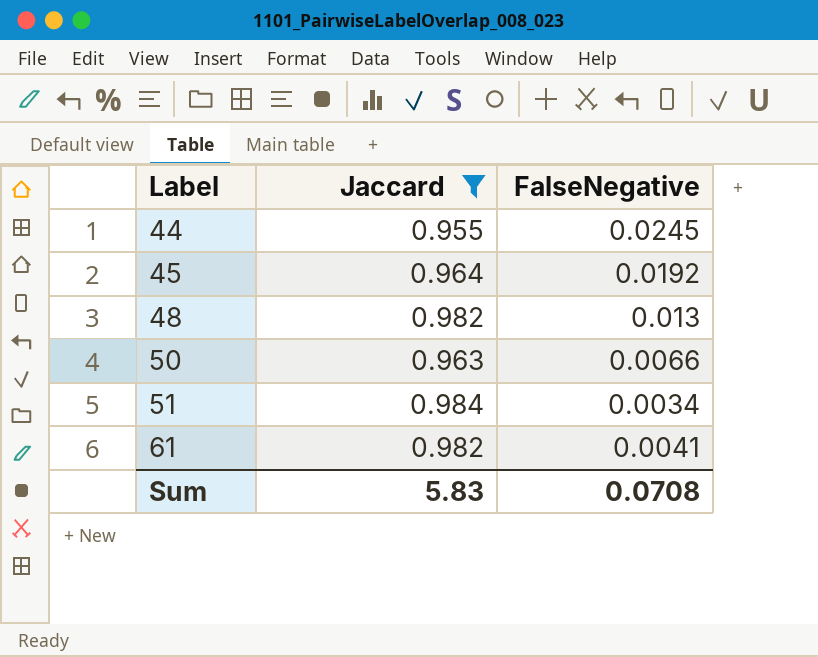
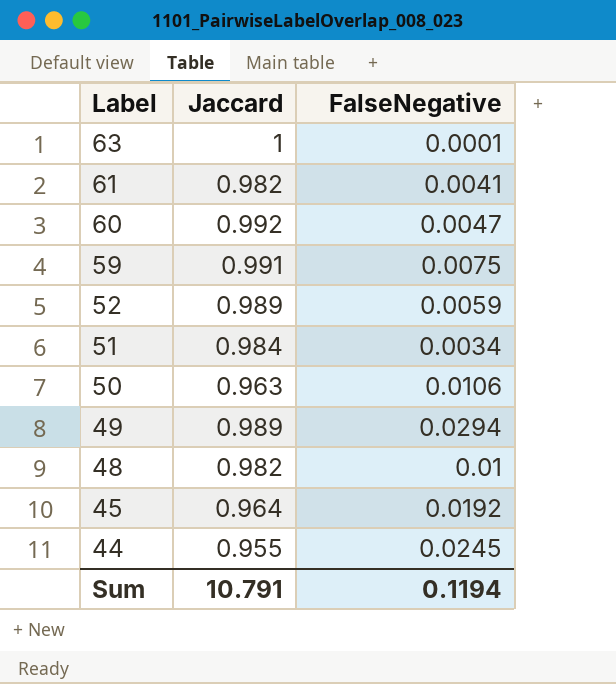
filter: Jaccard <= 0.984 -> none
row order: Label ascending -> Label descending
50 | FalseNegative: 0.0066 -> 0.0106
48 | FalseNegative: 0.013 -> 0.01
Sum | Jaccard: 5.83 -> 10.791
Sum | FalseNegative: 0.0708 -> 0.1194

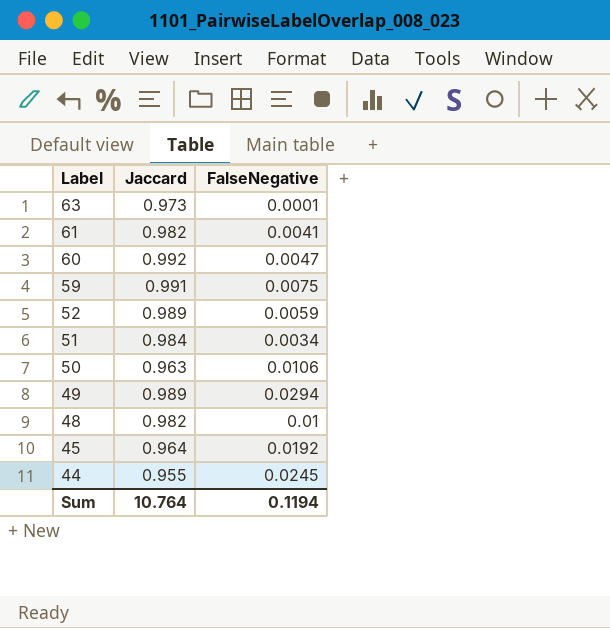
63 | Jaccard: 1 -> 0.973
Sum | Jaccard: 10.791 -> 10.764

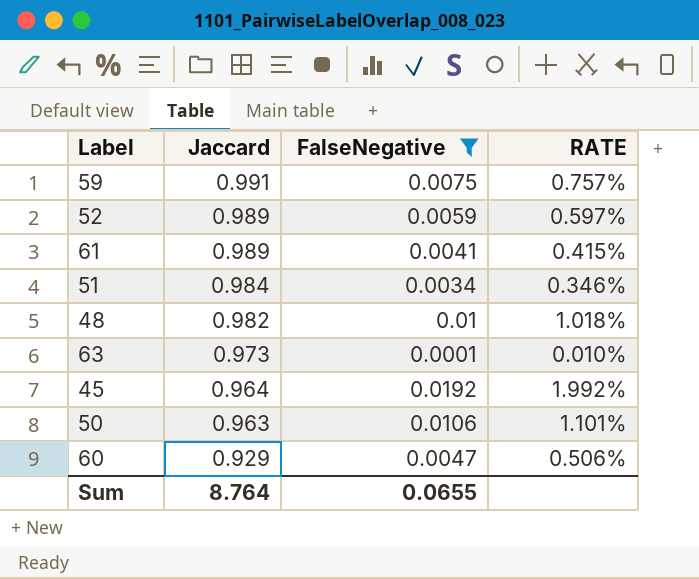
filter: none -> FalseNegative <= 0.0192
row order: Label descending -> Jaccard descending
column RATE | formula: none -> [FalseNegative] / [Jaccard]
61 | Jaccard: 0.982 -> 0.989
60 | Jaccard: 0.992 -> 0.929
Sum | Jaccard: 10.764 -> 8.764
Sum | FalseNegative: 0.1194 -> 0.0655

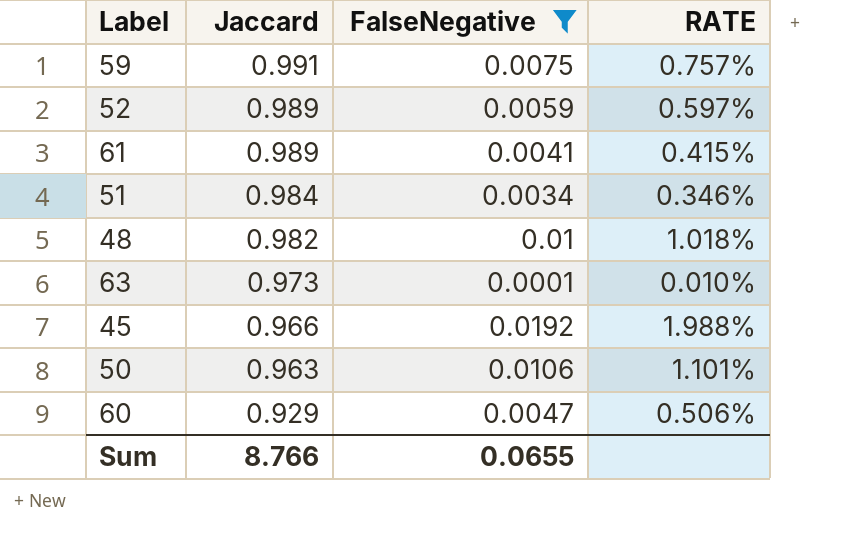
45 | Jaccard: 0.964 -> 0.966
45 | RATE: 1.992% -> 1.988%
Sum | Jaccard: 8.764 -> 8.766

